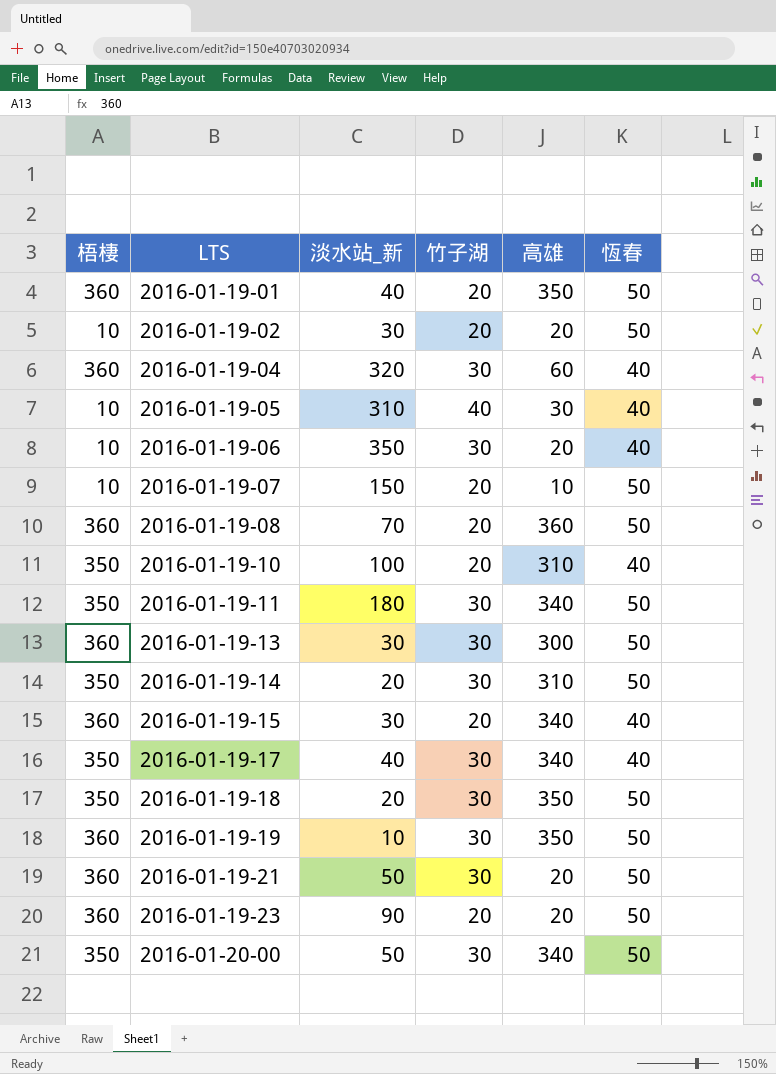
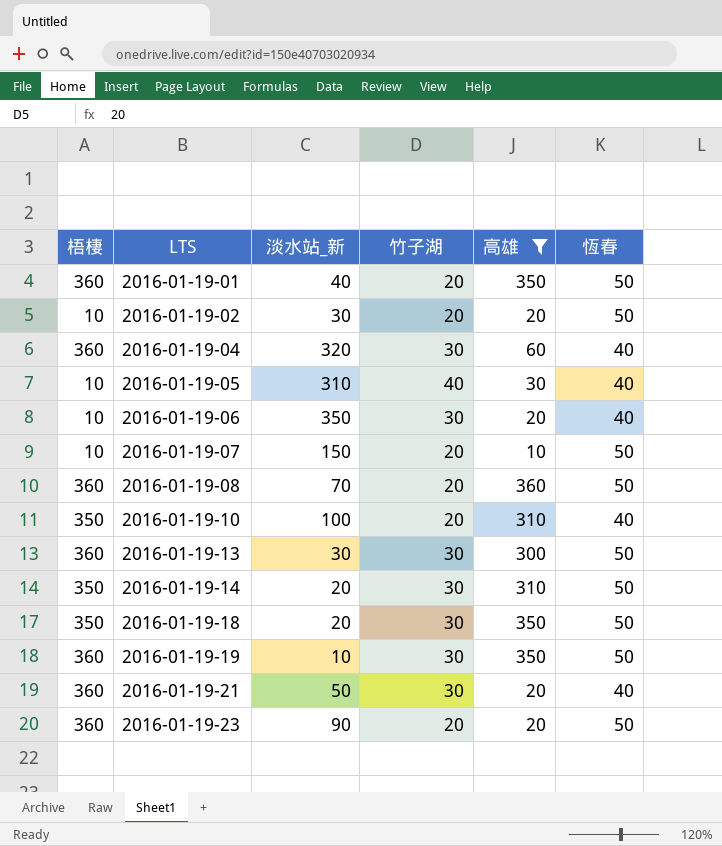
filter: none -> 高雄 != 340
2016-01-19-21 | 恆春: 50 -> 40

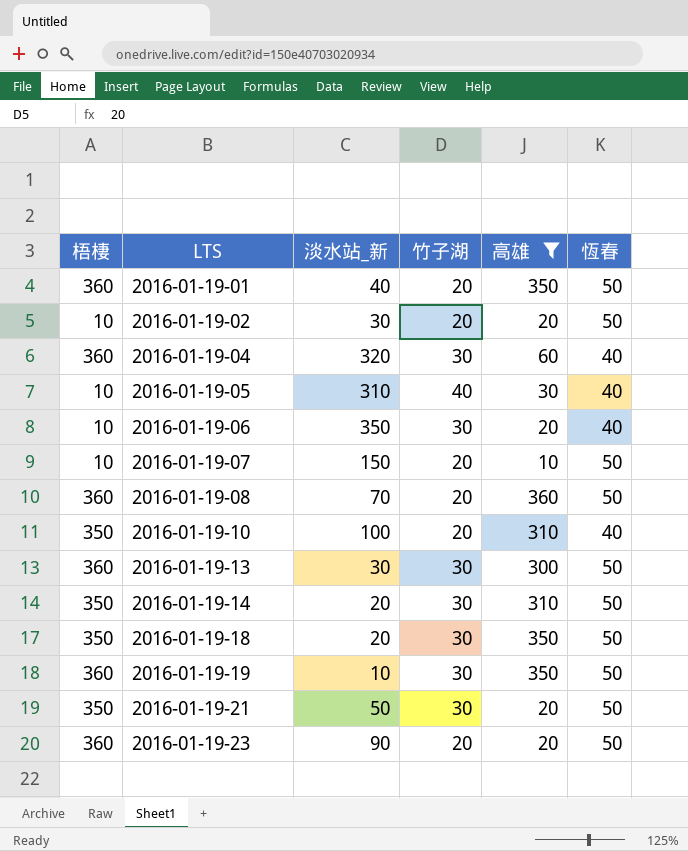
2016-01-19-21 | 梧棲: 360 -> 350
2016-01-19-21 | 恆春: 40 -> 50

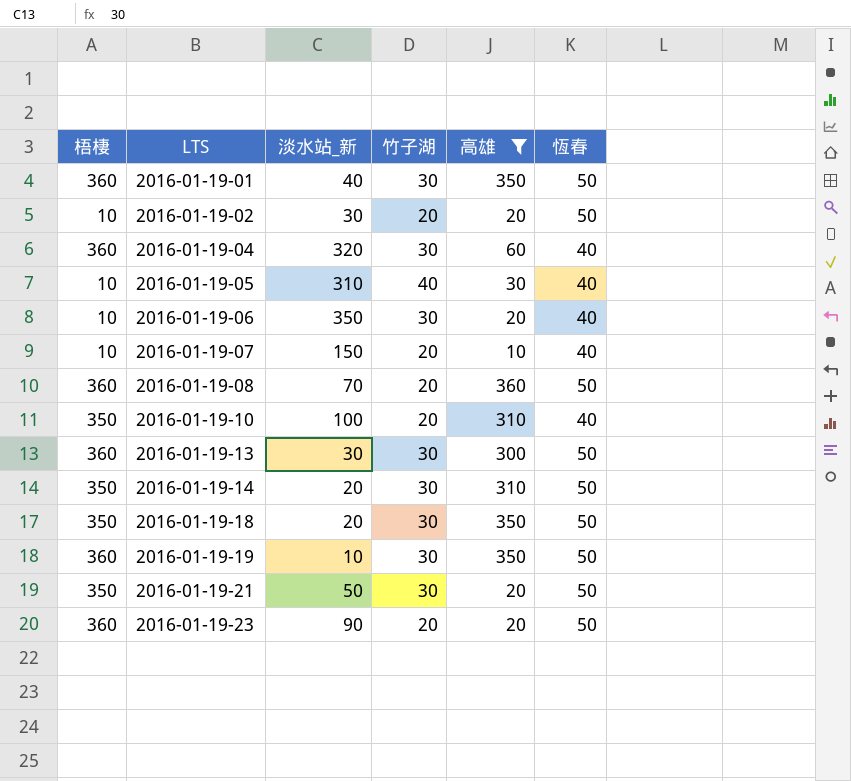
2016-01-19-01 | 竹子湖: 20 -> 30
2016-01-19-07 | 恆春: 50 -> 40

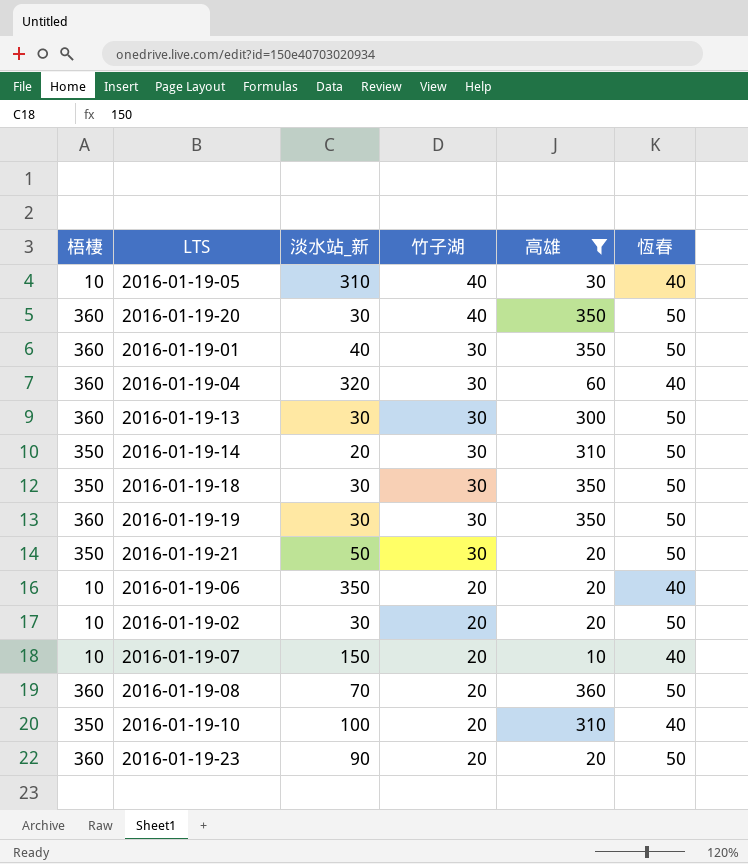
row order: LTS ascending -> 竹子湖 descending
row 2016-01-19-20: none -> 360 | 30 | 40 | 350 | 50
2016-01-19-18 | 淡水站_新: 20 -> 30
2016-01-19-19 | 淡水站_新: 10 -> 30
2016-01-19-06 | 竹子湖: 30 -> 20

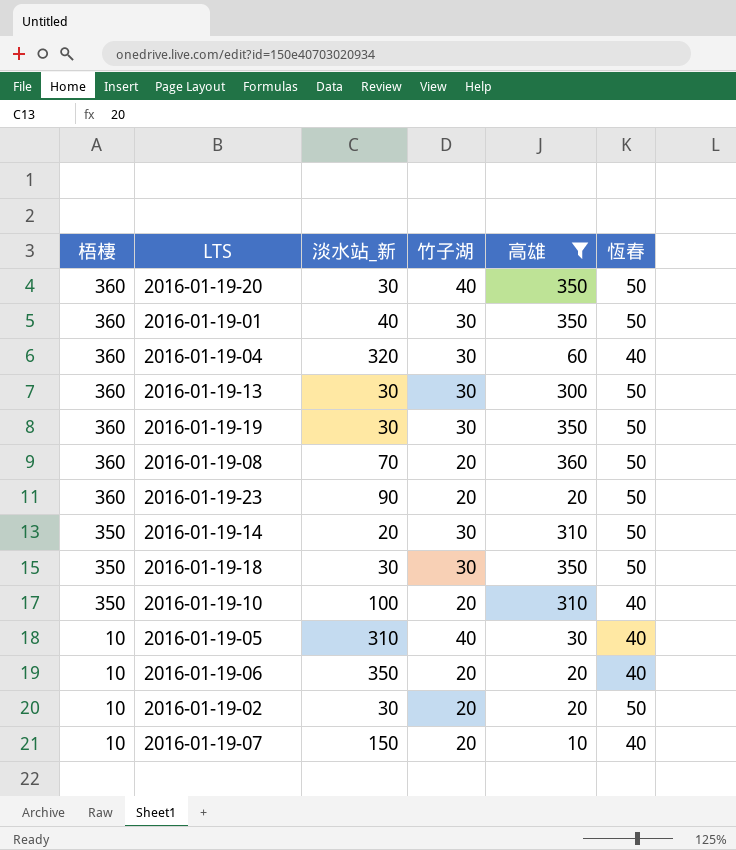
row order: 竹子湖 descending -> 梧棲 descending
row 2016-01-19-21: 350 | 50 | 30 | 20 | 50 -> none

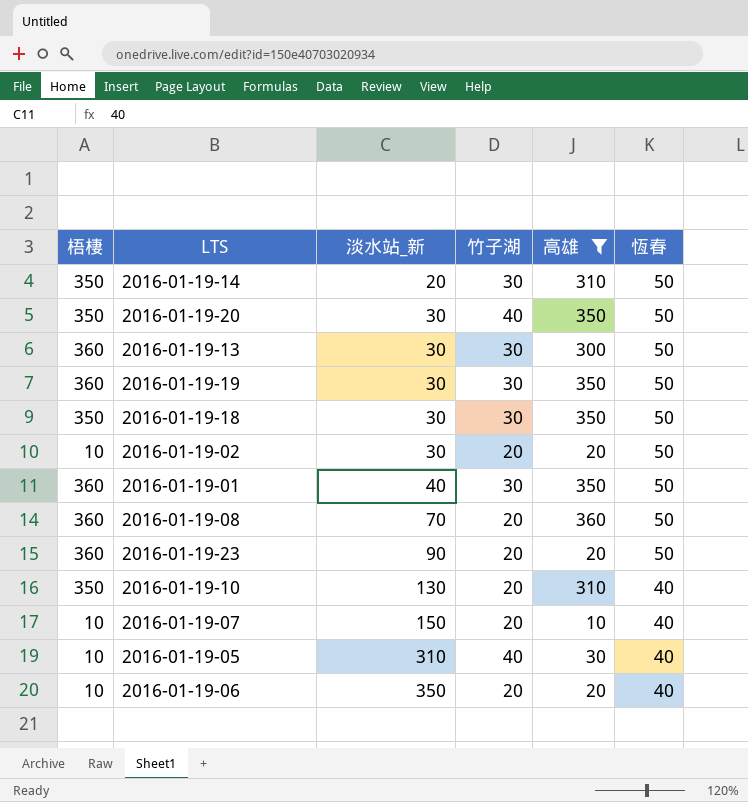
row order: 梧棲 descending -> 淡水站_新 ascending
row 2016-01-19-04: 360 | 320 | 30 | 60 | 40 -> none
2016-01-19-20 | 梧棲: 360 -> 350
2016-01-19-10 | 淡水站_新: 100 -> 130

